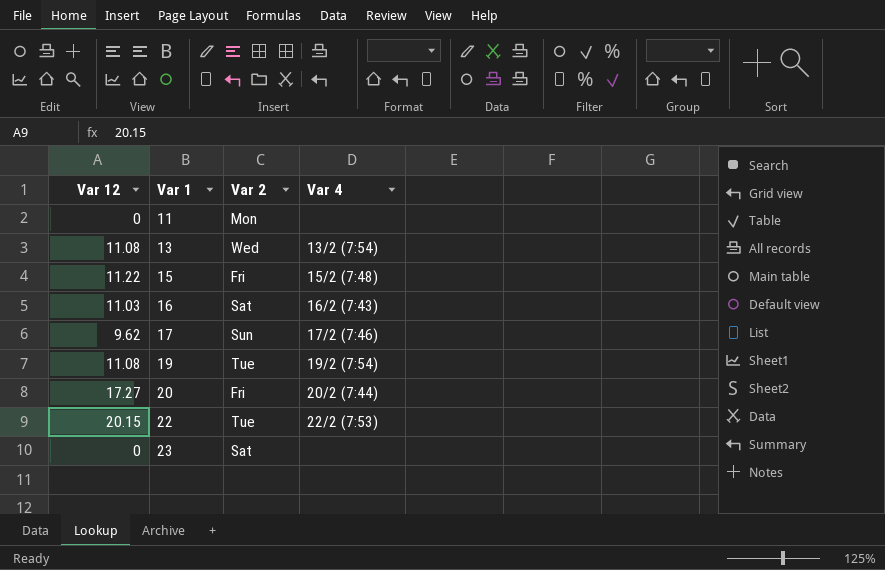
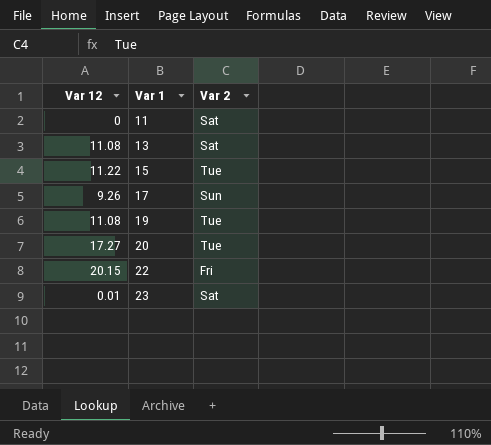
column Var 4 | position: 4 -> none
row 16: 11.03 | Sat | 16/2 (7:43) -> none
11 | Var 2: Mon -> Sat
13 | Var 2: Wed -> Sat
15 | Var 2: Fri -> Tue
17 | Var 12: 9.62 -> 9.26
20 | Var 2: Fri -> Tue
22 | Var 2: Tue -> Fri
23 | Var 12: 0 -> 0.01

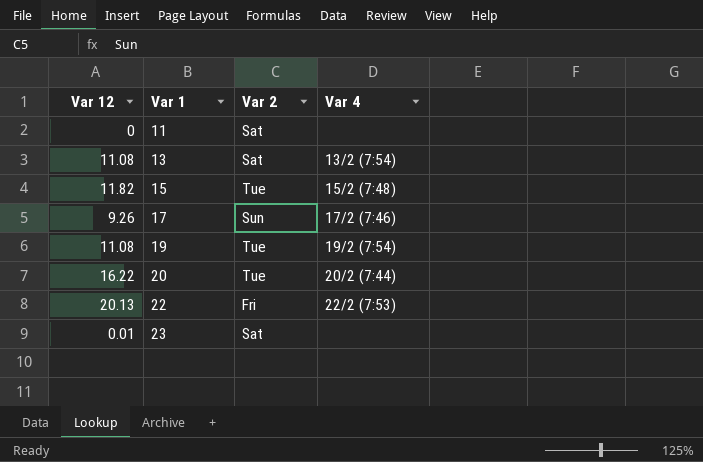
column Var 4 | position: none -> 4
15 | Var 12: 11.22 -> 11.82
20 | Var 12: 17.27 -> 16.22
22 | Var 12: 20.15 -> 20.13

